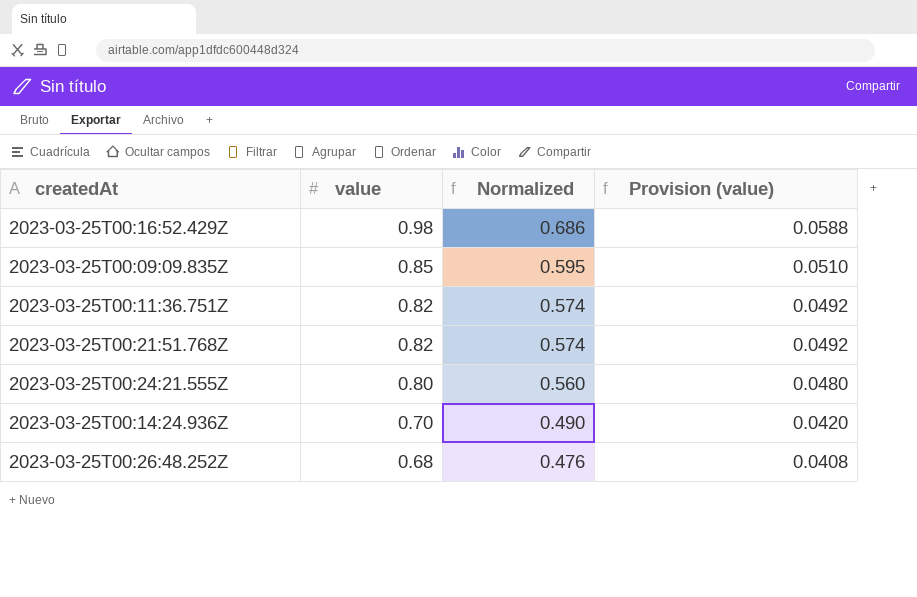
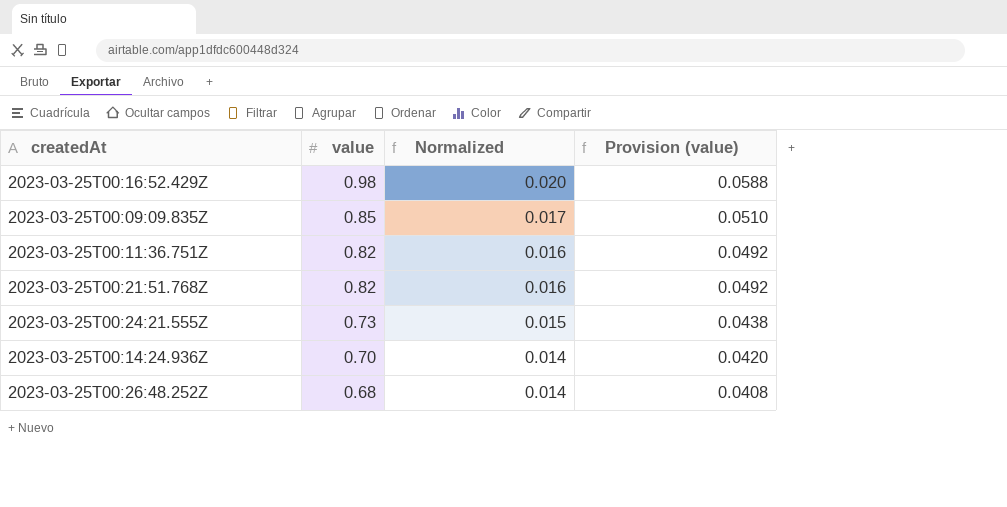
column Normalized | formula: [value] * 0.7 -> [value] * 0.02
2023-03-25T00:24:21.555Z | value: 0.80 -> 0.73
2023-03-25T00:24:21.555Z | Provision (value): 0.0480 -> 0.0438

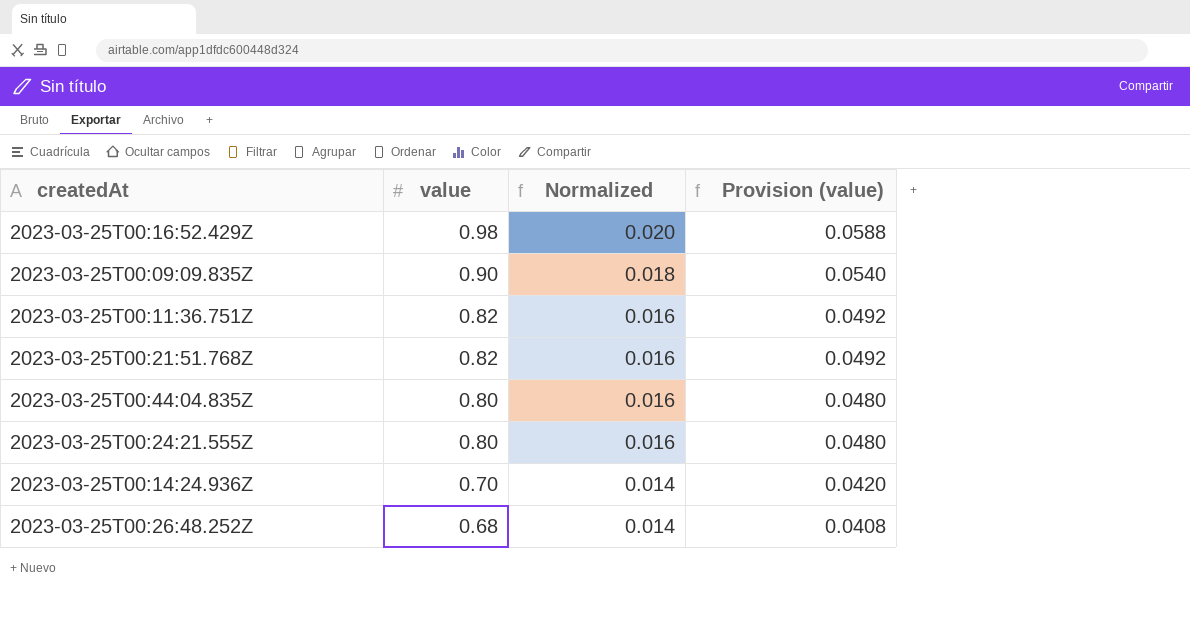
2023-03-25T00:09:09.835Z | value: 0.85 -> 0.90
2023-03-25T00:09:09.835Z | Normalized: 0.017 -> 0.018
2023-03-25T00:09:09.835Z | Provision (value): 0.0510 -> 0.0540
row 2023-03-25T00:44:04.835Z: none -> 0.80 | 0.016 | 0.0480
2023-03-25T00:24:21.555Z | value: 0.73 -> 0.80
2023-03-25T00:24:21.555Z | Normalized: 0.015 -> 0.016
2023-03-25T00:24:21.555Z | Provision (value): 0.0438 -> 0.0480

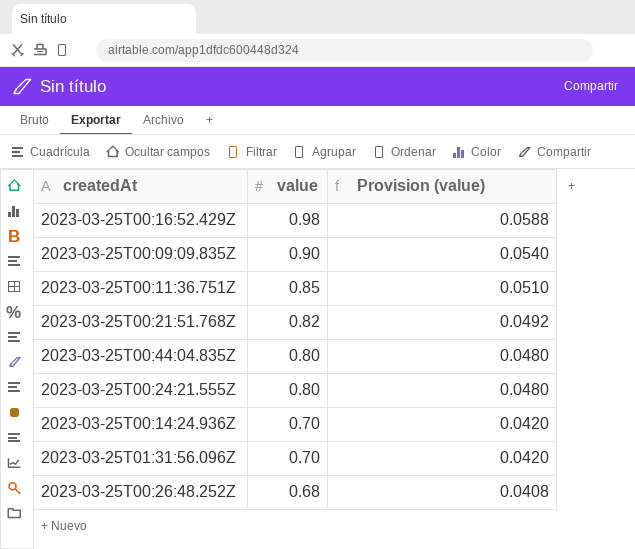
column Normalized | formula: [value] * 0.02 -> none
2023-03-25T00:11:36.751Z | value: 0.82 -> 0.85
2023-03-25T00:11:36.751Z | Provision (value): 0.0492 -> 0.0510
row 2023-03-25T01:31:56.096Z: none -> 0.70 | 0.0420

